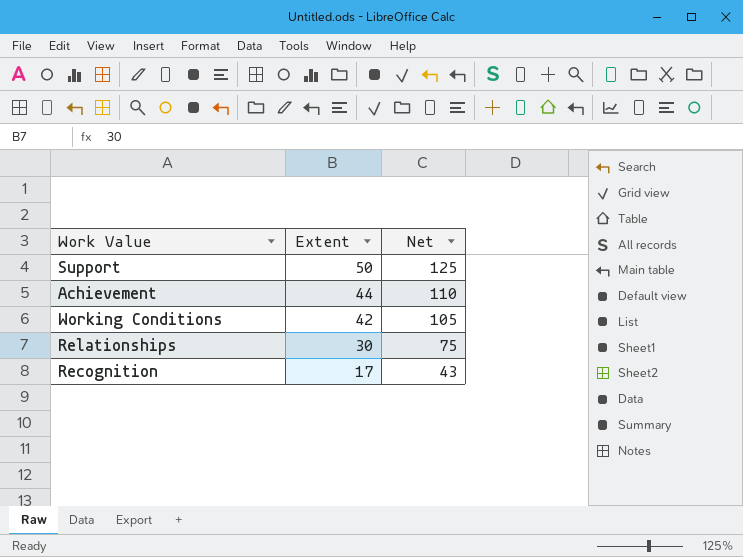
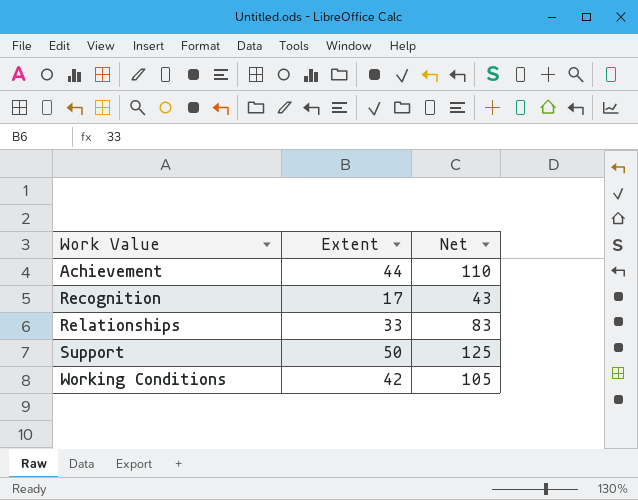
row order: Extent descending -> Work Value ascending
Relationships | Extent: 30 -> 33
Relationships | Net: 75 -> 83

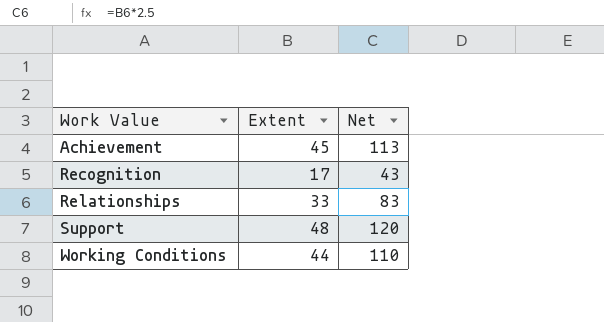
Achievement | Extent: 44 -> 45
Achievement | Net: 110 -> 113
Support | Extent: 50 -> 48
Support | Net: 125 -> 120
Working Conditions | Extent: 42 -> 44
Working Conditions | Net: 105 -> 110

